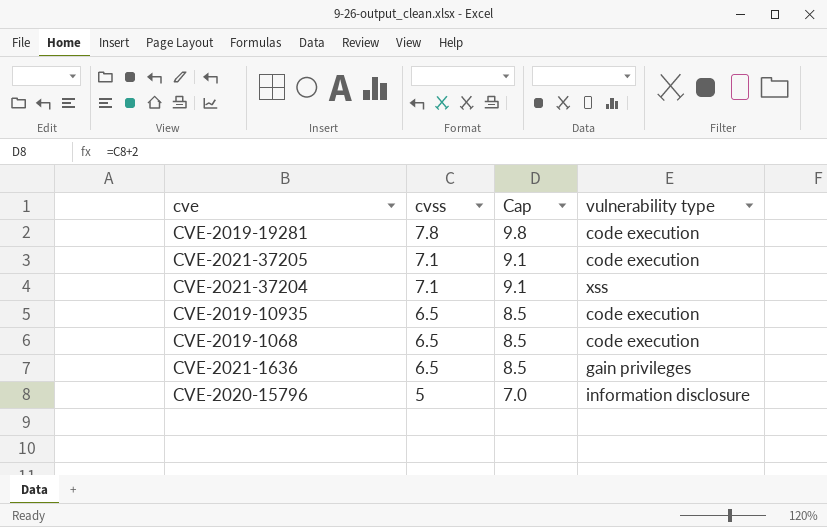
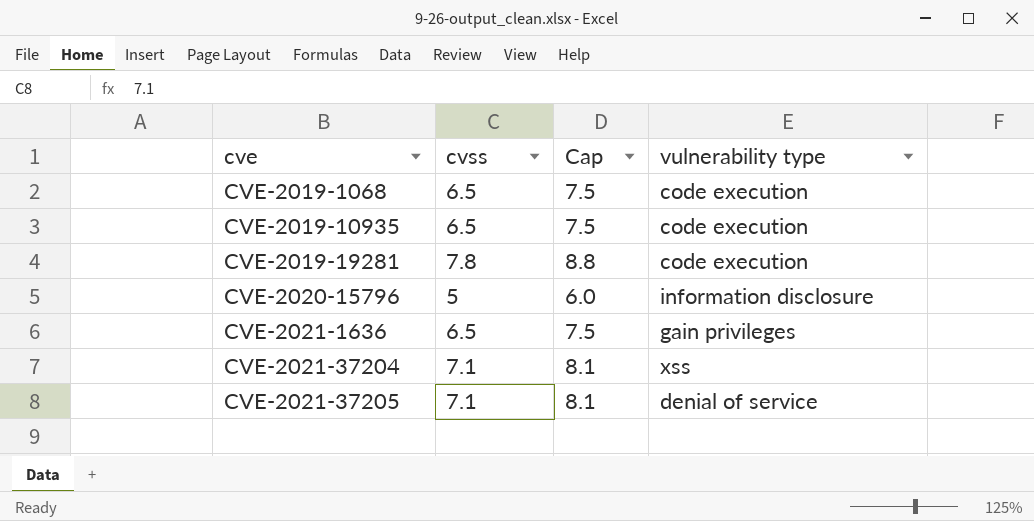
row order: cvss descending -> cve ascending
column Cap | formula: [cvss] + 2 -> [cvss] + 1
CVE-2021-37205 | vulnerability type: code execution -> denial of service

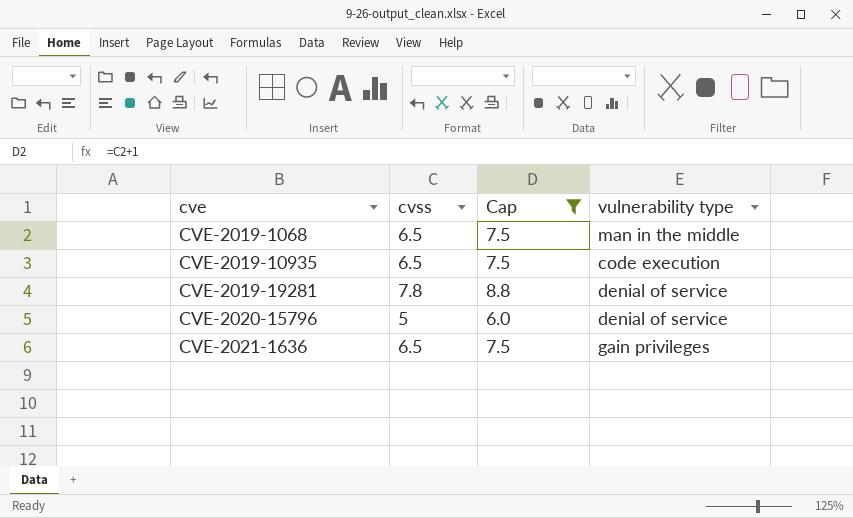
filter: none -> Cap != 8.1
CVE-2019-1068 | vulnerability type: code execution -> man in the middle
CVE-2019-19281 | vulnerability type: code execution -> denial of service
CVE-2020-15796 | vulnerability type: information disclosure -> denial of service

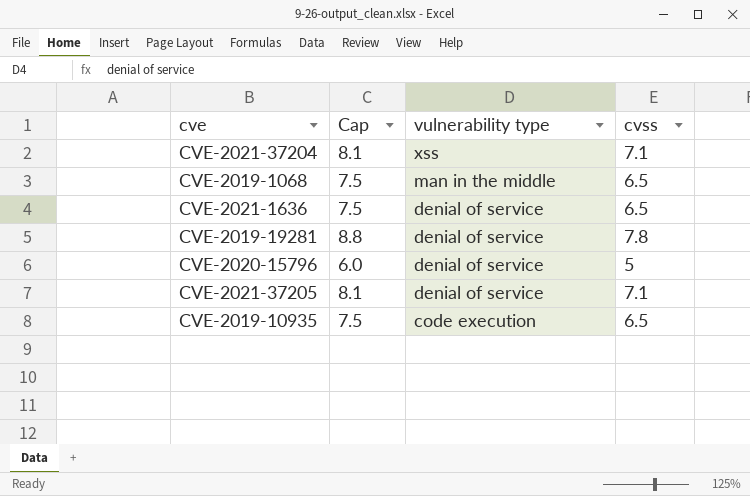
filter: Cap != 8.1 -> none
row order: cve ascending -> vulnerability type descending
column cvss | position: 2 -> 4
CVE-2021-1636 | vulnerability type: gain privileges -> denial of service

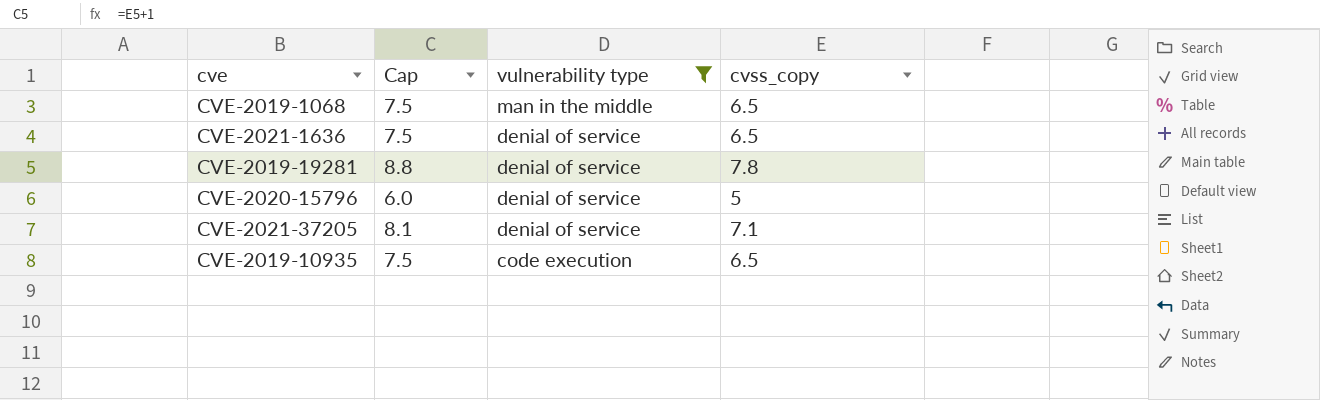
filter: none -> vulnerability type != xss
column name: cvss -> cvss_copy

